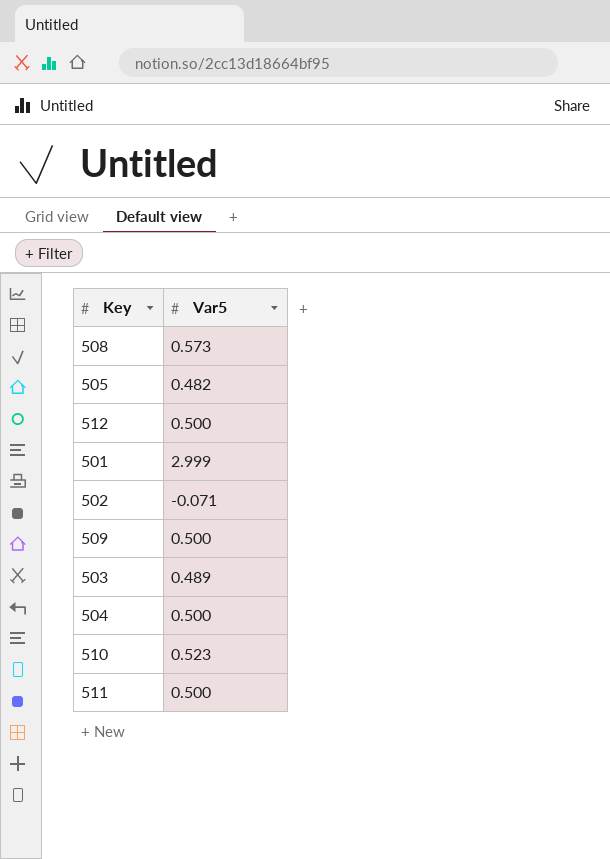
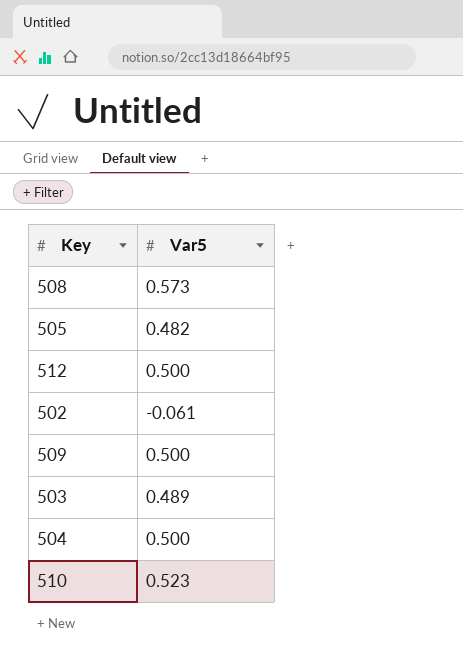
row 501: 2.999 -> none
row 511: 0.500 -> none
502 | Var5: -0.071 -> -0.061

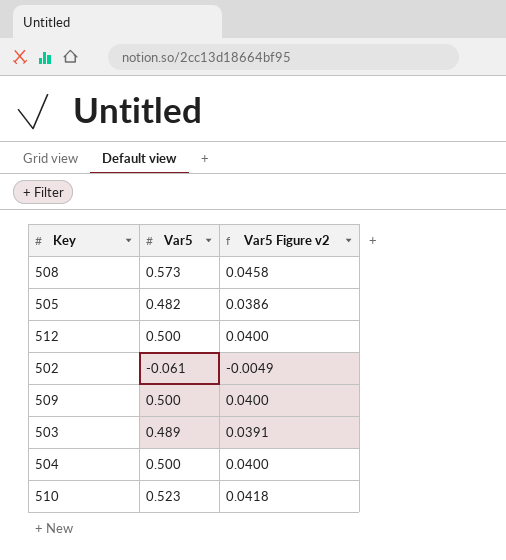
column Var5 Figure v2 | formula: none -> [Var5] * 0.08

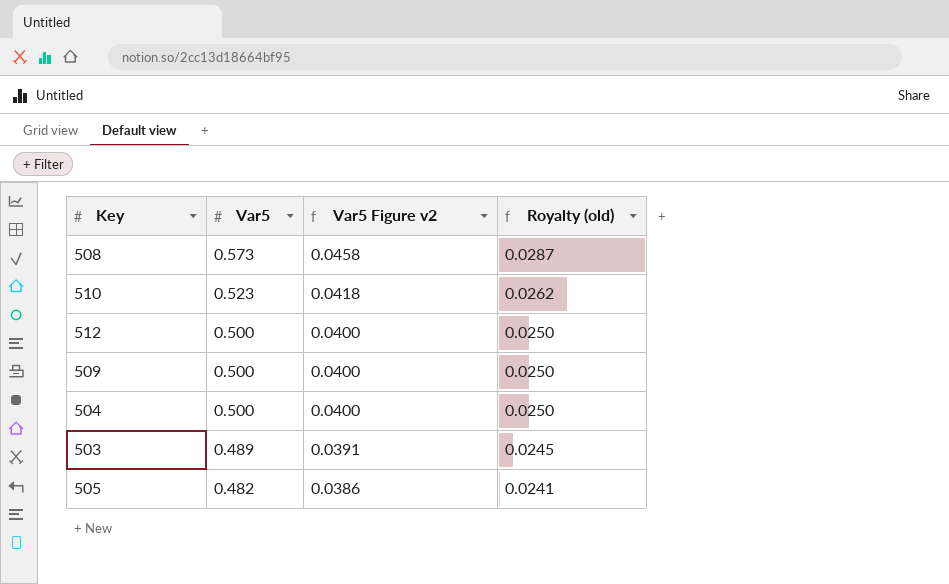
row order: none -> Var5 descending
column Royalty (old) | formula: none -> [Var5] * 0.05
row 502: -0.061 | -0.0049 -> none

